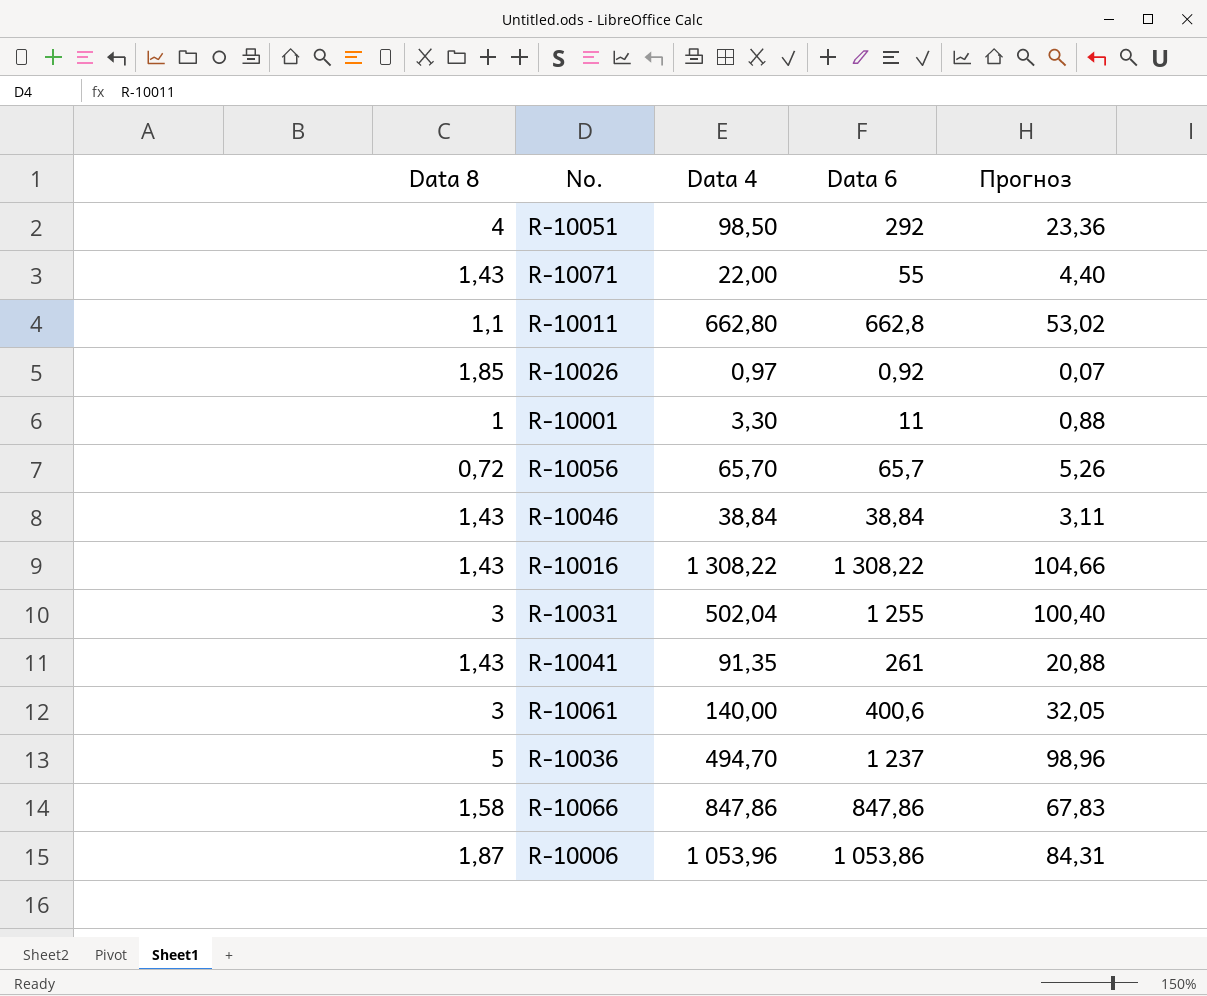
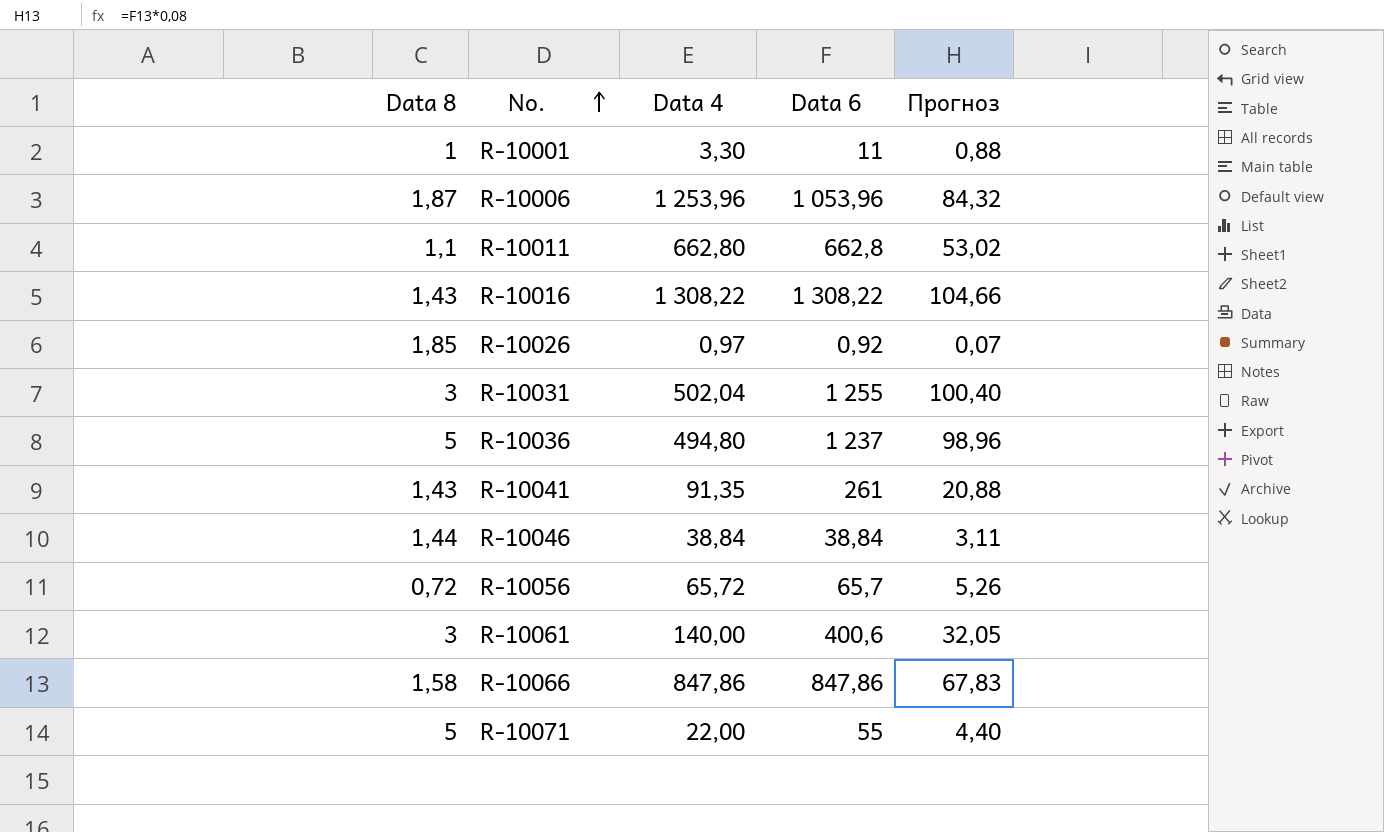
row order: none -> No. ascending
row R-10051: 4 | 98,50 | 292 | 23,36 -> none
R-10006 | Data 4: 1 053,96 -> 1 253,96
R-10006 | Data 6: 1 053,86 -> 1 053,96
R-10006 | Прогноз: 84,31 -> 84,32
R-10036 | Data 4: 494,70 -> 494,80
R-10046 | Data 8: 1,43 -> 1,44
R-10056 | Data 4: 65,70 -> 65,72
R-10071 | Data 8: 1,43 -> 5

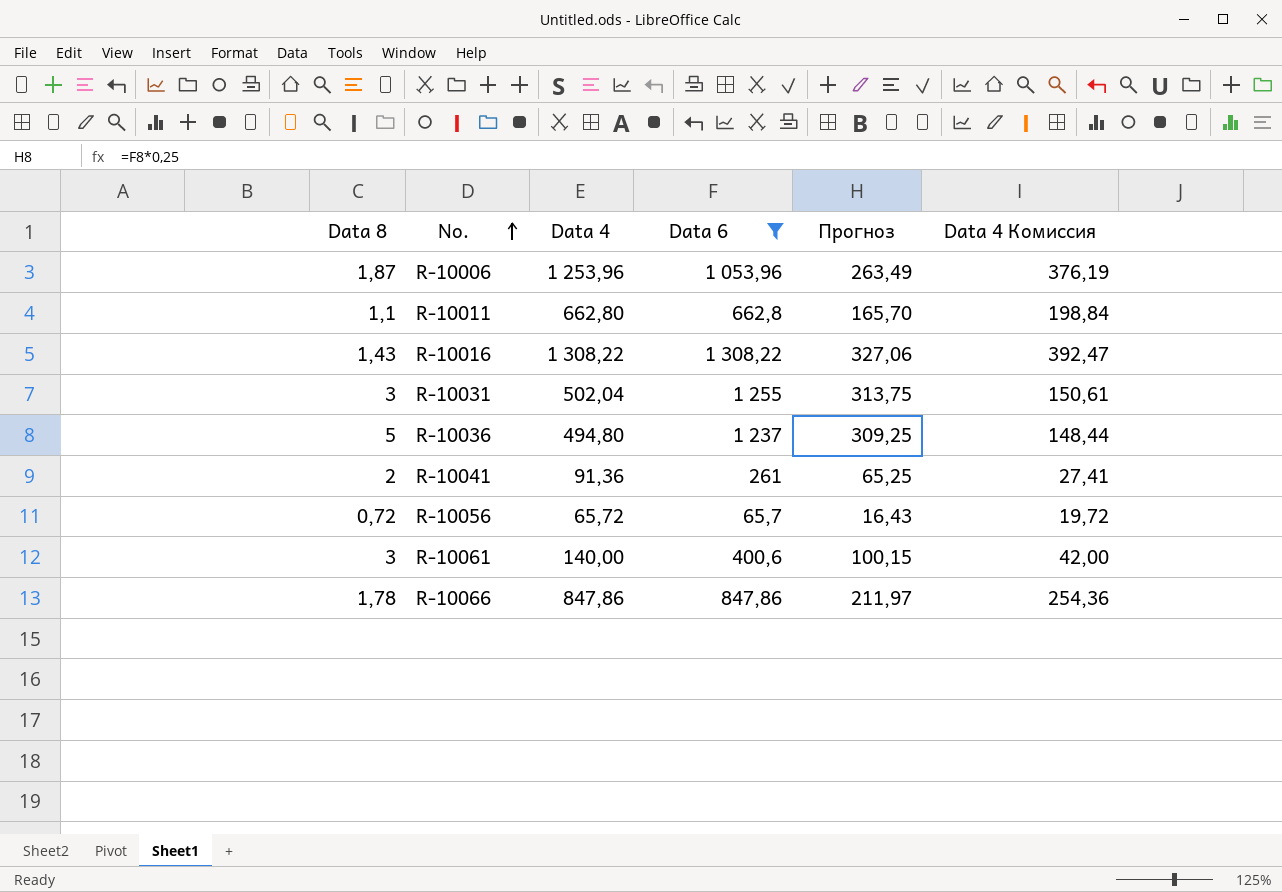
filter: none -> Data 6 >= 65,7
column Прогноз | formula: [Data 6] * 0,08 -> [Data 6] * 0,25
column Data 4 Комиссия | formula: none -> [Data 4] * 0,3
R-10041 | Data 8: 1,43 -> 2
R-10041 | Data 4: 91,35 -> 91,36
R-10066 | Data 8: 1,58 -> 1,78

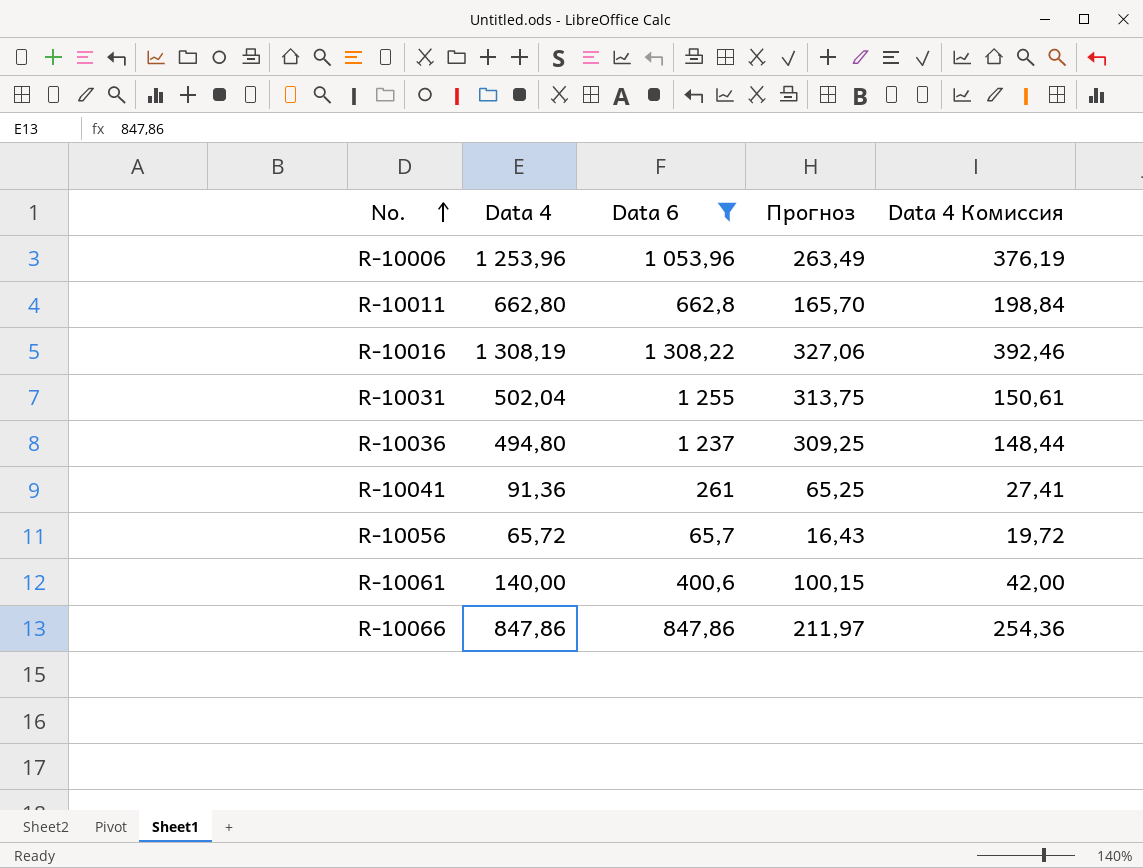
column Data 8 | position: 1 -> none
R-10016 | Data 4: 1 308,22 -> 1 308,19
R-10016 | Data 4 Комиссия: 392,47 -> 392,46

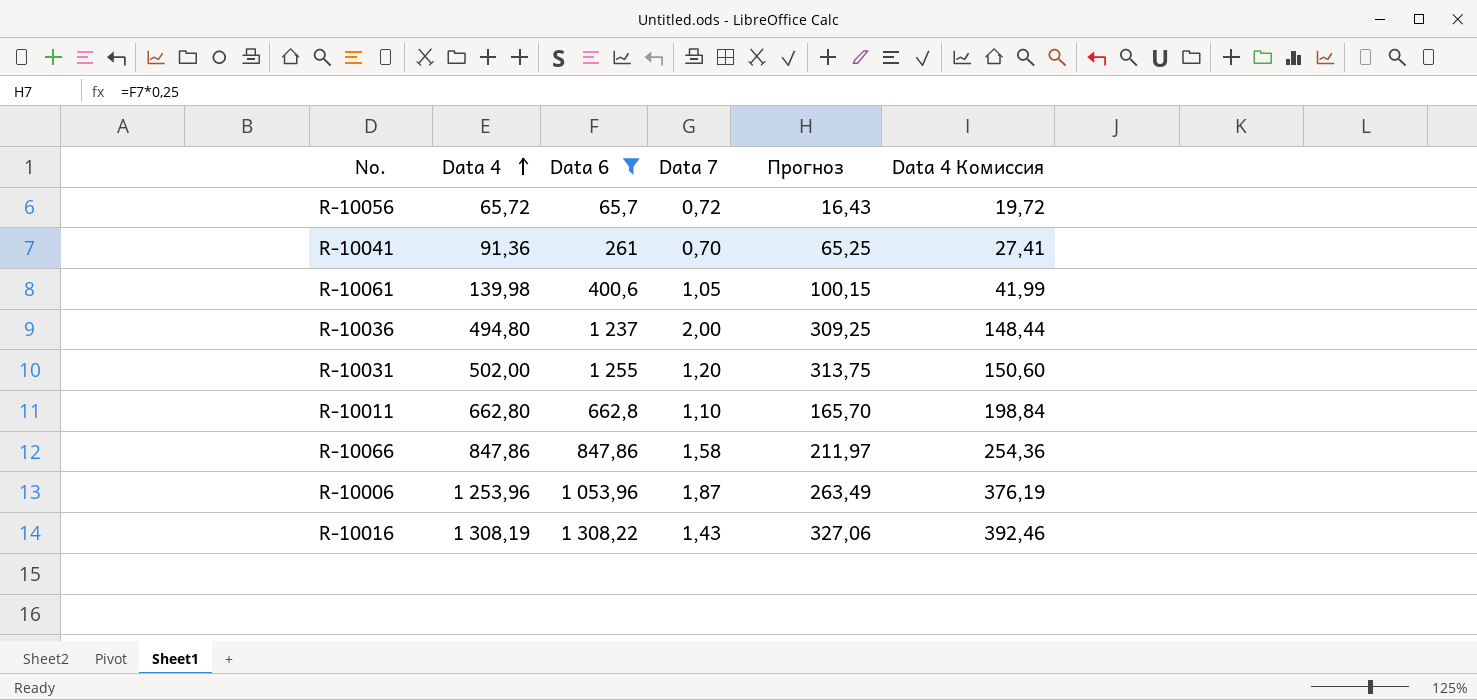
row order: No. ascending -> Data 4 ascending
column Data 7 | position: none -> 4
R-10061 | Data 4: 140,00 -> 139,98
R-10061 | Data 4 Комиссия: 42,00 -> 41,99
R-10031 | Data 4: 502,04 -> 502,00
R-10031 | Data 4 Комиссия: 150,61 -> 150,60

